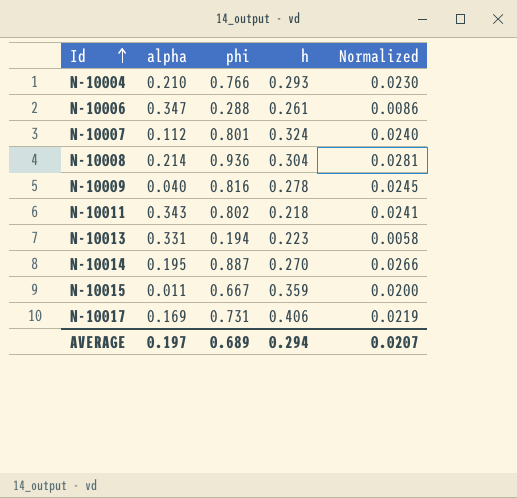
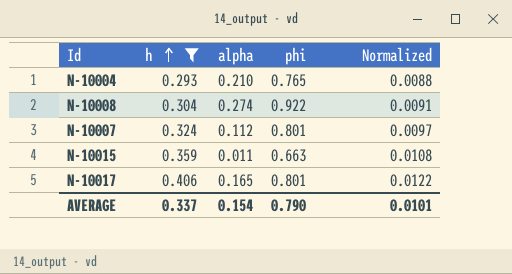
filter: none -> h >= 0.293
row order: Id ascending -> h ascending
column h | position: 4 -> 2
column Normalized | formula: [phi] * 0.03 -> [h] * 0.03
N-10004 | phi: 0.766 -> 0.765
N-10008 | alpha: 0.214 -> 0.274
N-10008 | phi: 0.936 -> 0.922
N-10015 | phi: 0.667 -> 0.663
N-10017 | alpha: 0.169 -> 0.165
N-10017 | phi: 0.731 -> 0.801
AVERAGE | h: 0.294 -> 0.337
AVERAGE | alpha: 0.197 -> 0.154
AVERAGE | phi: 0.689 -> 0.790
AVERAGE | Normalized: 0.0207 -> 0.0101

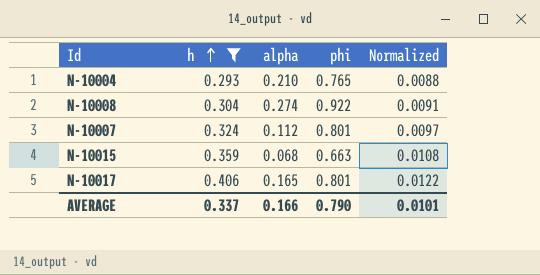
N-10015 | alpha: 0.011 -> 0.068
AVERAGE | alpha: 0.154 -> 0.166

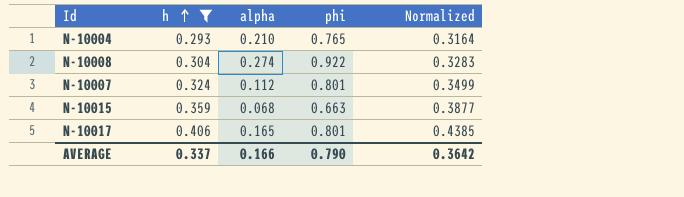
column Normalized | formula: [h] * 0.03 -> [h] * 1.08
AVERAGE | Normalized: 0.0101 -> 0.3642

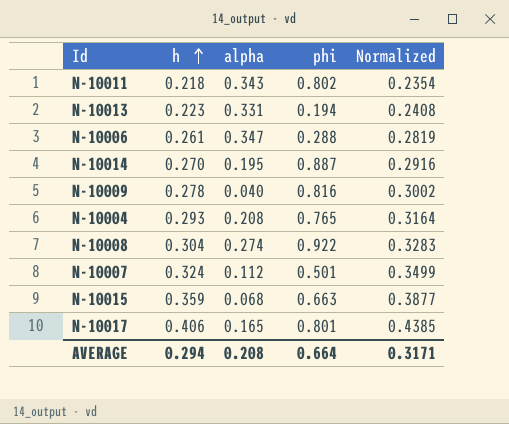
filter: h >= 0.293 -> none
N-10004 | alpha: 0.210 -> 0.208
N-10007 | phi: 0.801 -> 0.501
AVERAGE | h: 0.337 -> 0.294
AVERAGE | alpha: 0.166 -> 0.208
AVERAGE | phi: 0.790 -> 0.664
AVERAGE | Normalized: 0.3642 -> 0.3171

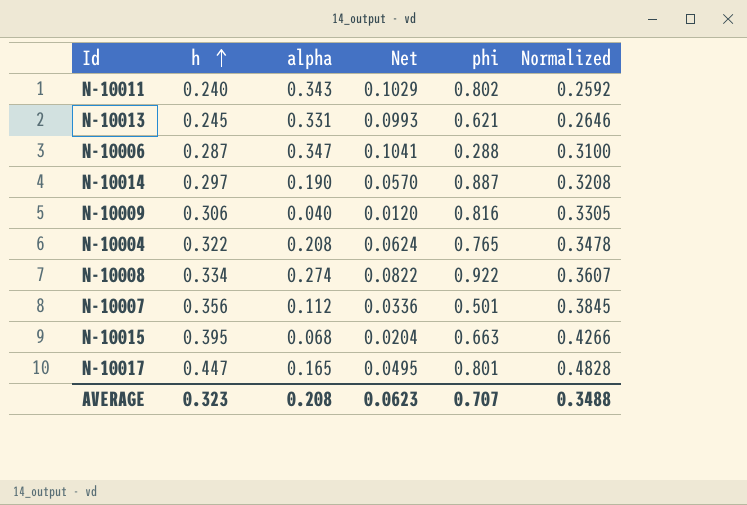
column Net | formula: none -> [alpha] * 0.3
N-10011 | h: 0.218 -> 0.240
N-10011 | Normalized: 0.2354 -> 0.2592
N-10013 | h: 0.223 -> 0.245
N-10013 | phi: 0.194 -> 0.621
N-10013 | Normalized: 0.2408 -> 0.2646
N-10006 | h: 0.261 -> 0.287
N-10006 | Normalized: 0.2819 -> 0.3100
N-10014 | h: 0.270 -> 0.297
N-10014 | alpha: 0.195 -> 0.190
N-10014 | Normalized: 0.2916 -> 0.3208
N-10009 | h: 0.278 -> 0.306
N-10009 | Normalized: 0.3002 -> 0.3305
N-10004 | h: 0.293 -> 0.322
N-10004 | Normalized: 0.3164 -> 0.3478
N-10008 | h: 0.304 -> 0.334
N-10008 | Normalized: 0.3283 -> 0.3607
N-10007 | h: 0.324 -> 0.356
N-10007 | Normalized: 0.3499 -> 0.3845
N-10015 | h: 0.359 -> 0.395
N-10015 | Normalized: 0.3877 -> 0.4266
N-10017 | h: 0.406 -> 0.447
N-10017 | Normalized: 0.4385 -> 0.4828
AVERAGE | h: 0.294 -> 0.323
AVERAGE | phi: 0.664 -> 0.707
AVERAGE | Normalized: 0.3171 -> 0.3488

